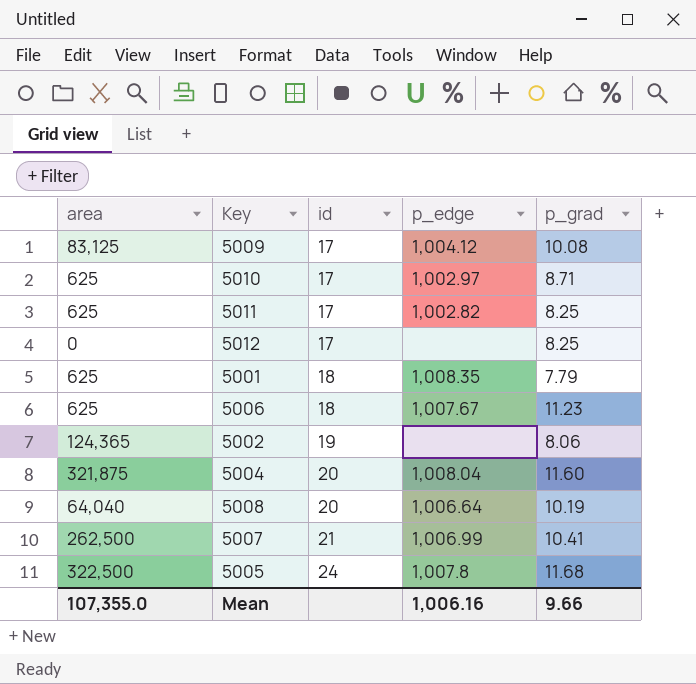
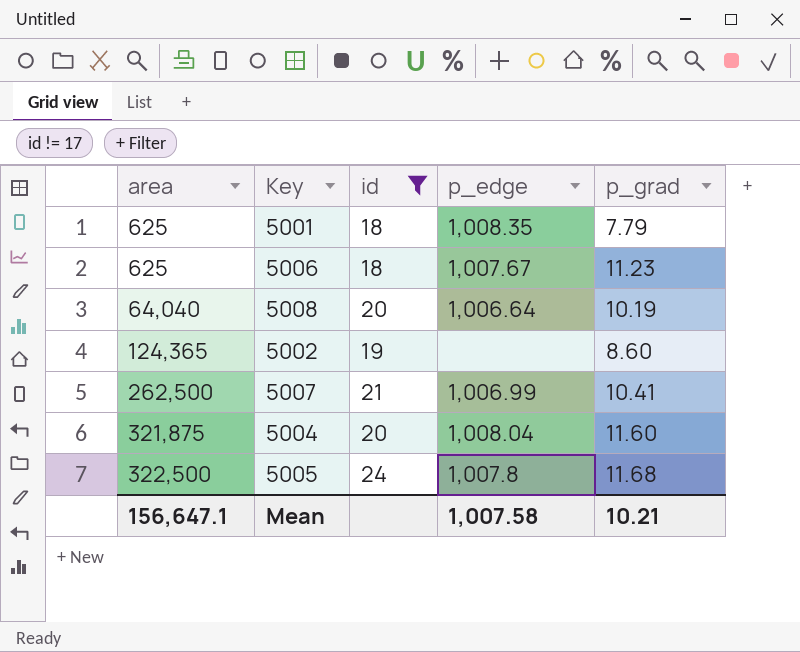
filter: none -> id != 17
row order: id ascending -> area ascending
5002 | p_grad: 8.06 -> 8.60
Mean | area: 107,355.0 -> 156,647.1
Mean | p_edge: 1,006.16 -> 1,007.58
Mean | p_grad: 9.66 -> 10.21

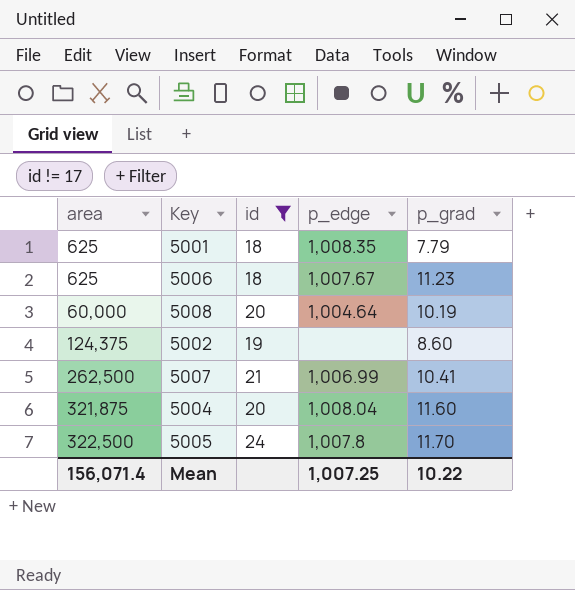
5008 | area: 64,040 -> 60,000
5008 | p_edge: 1,006.64 -> 1,004.64
5002 | area: 124,365 -> 124,375
5005 | p_grad: 11.68 -> 11.70
Mean | area: 156,647.1 -> 156,071.4
Mean | p_edge: 1,007.58 -> 1,007.25
Mean | p_grad: 10.21 -> 10.22

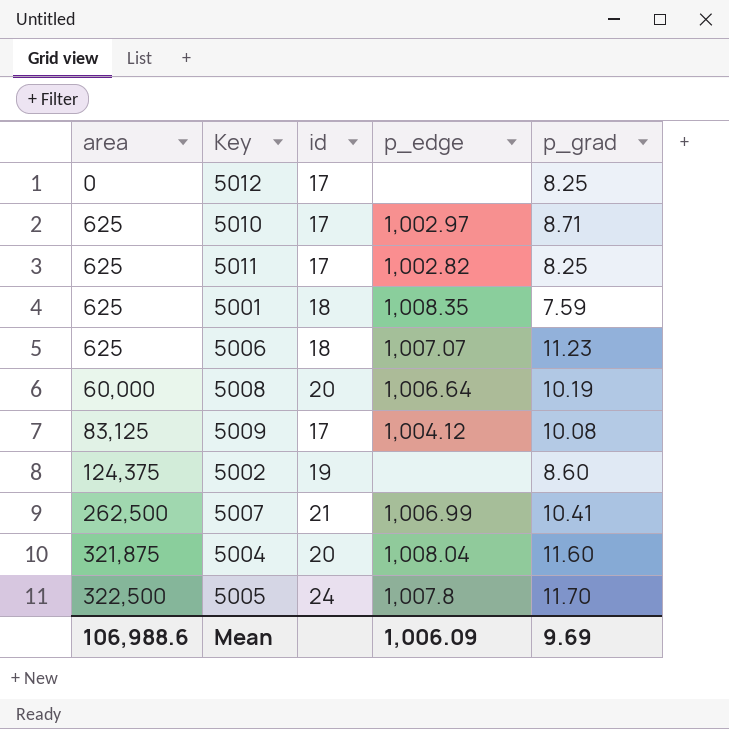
filter: id != 17 -> none
5001 | p_grad: 7.79 -> 7.59
5006 | p_edge: 1,007.67 -> 1,007.07
5008 | p_edge: 1,004.64 -> 1,006.64
Mean | area: 156,071.4 -> 106,988.6
Mean | p_edge: 1,007.25 -> 1,006.09
Mean | p_grad: 10.22 -> 9.69

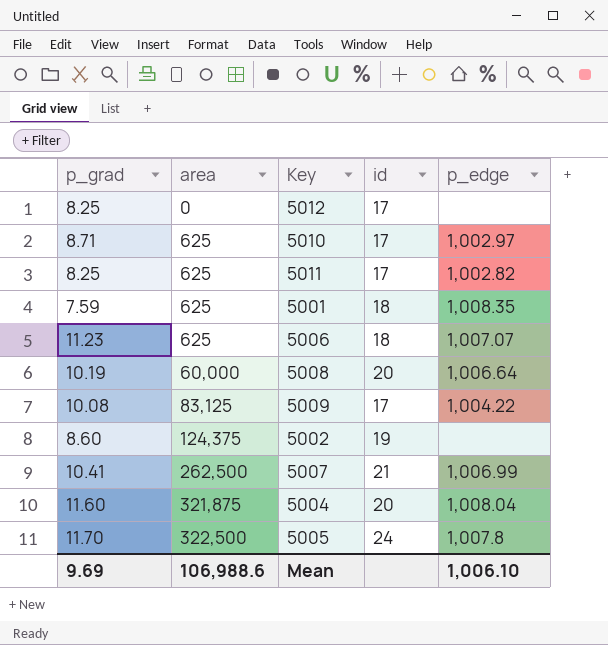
column p_grad | position: 5 -> 1
5009 | p_edge: 1,004.12 -> 1,004.22
Mean | p_edge: 1,006.09 -> 1,006.10

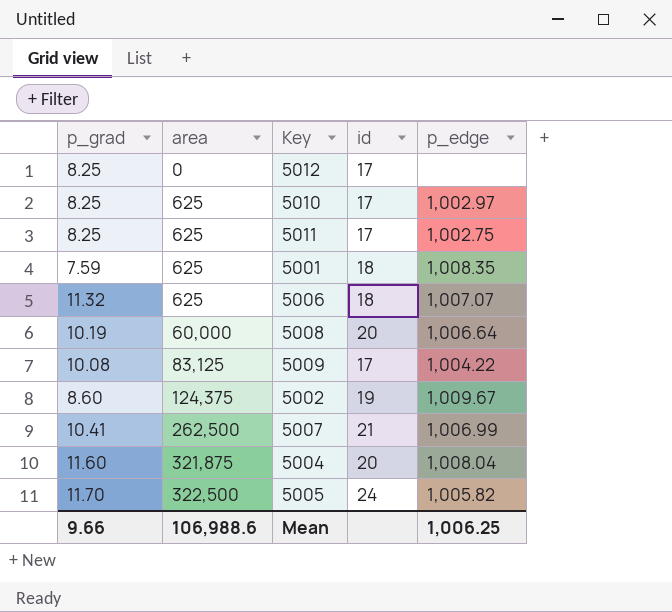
5010 | p_grad: 8.71 -> 8.25
5011 | p_edge: 1,002.82 -> 1,002.75
5006 | p_grad: 11.23 -> 11.32
5002 | p_edge: none -> 1,009.67
5005 | p_edge: 1,007.8 -> 1,005.82
Mean | p_grad: 9.69 -> 9.66
Mean | p_edge: 1,006.10 -> 1,006.25

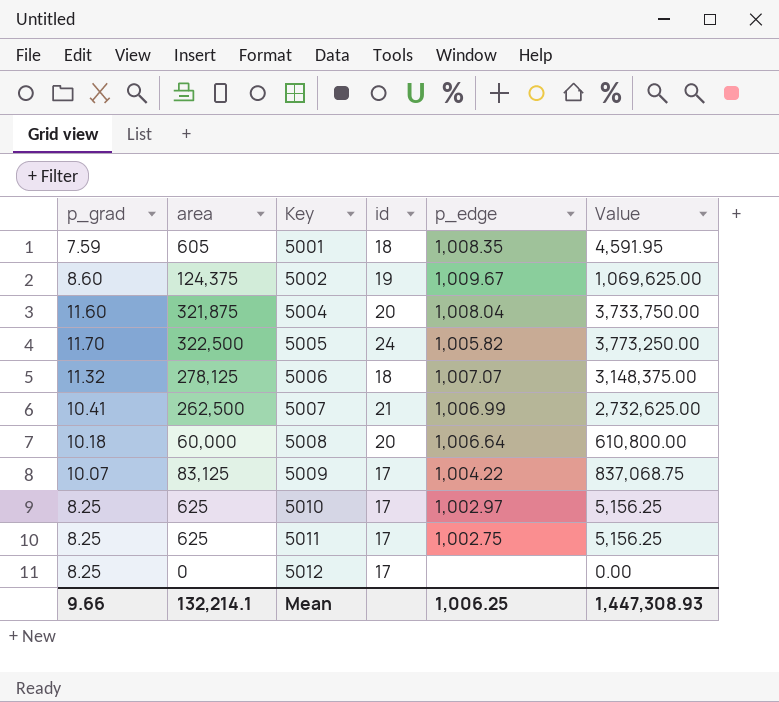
row order: area ascending -> Key ascending
column Value | formula: none -> [p_grad] * [area]
5001 | area: 625 -> 605
5006 | area: 625 -> 278,125
5008 | p_grad: 10.19 -> 10.18
5009 | p_grad: 10.08 -> 10.07
Mean | area: 106,988.6 -> 132,214.1

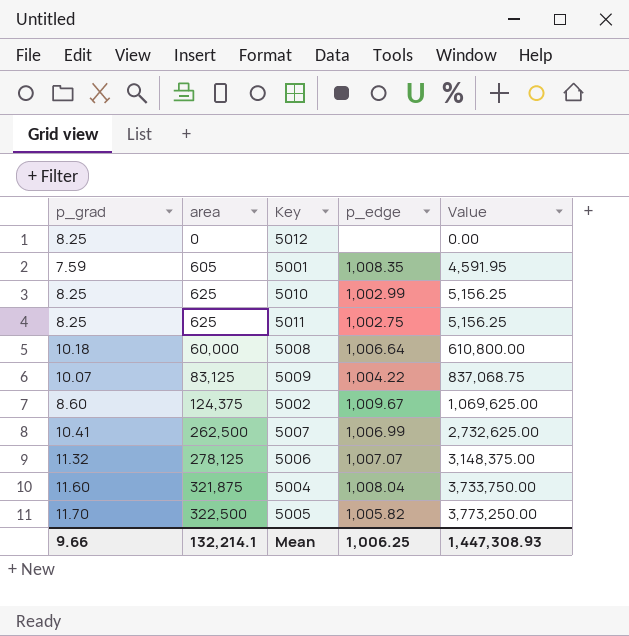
row order: Key ascending -> area ascending
column id | position: 4 -> none
5010 | p_edge: 1,002.97 -> 1,002.99

